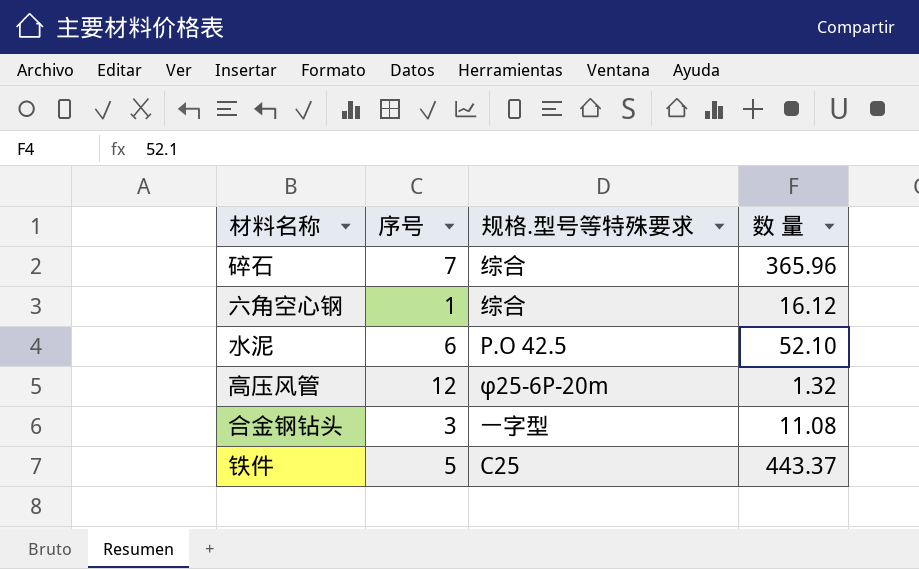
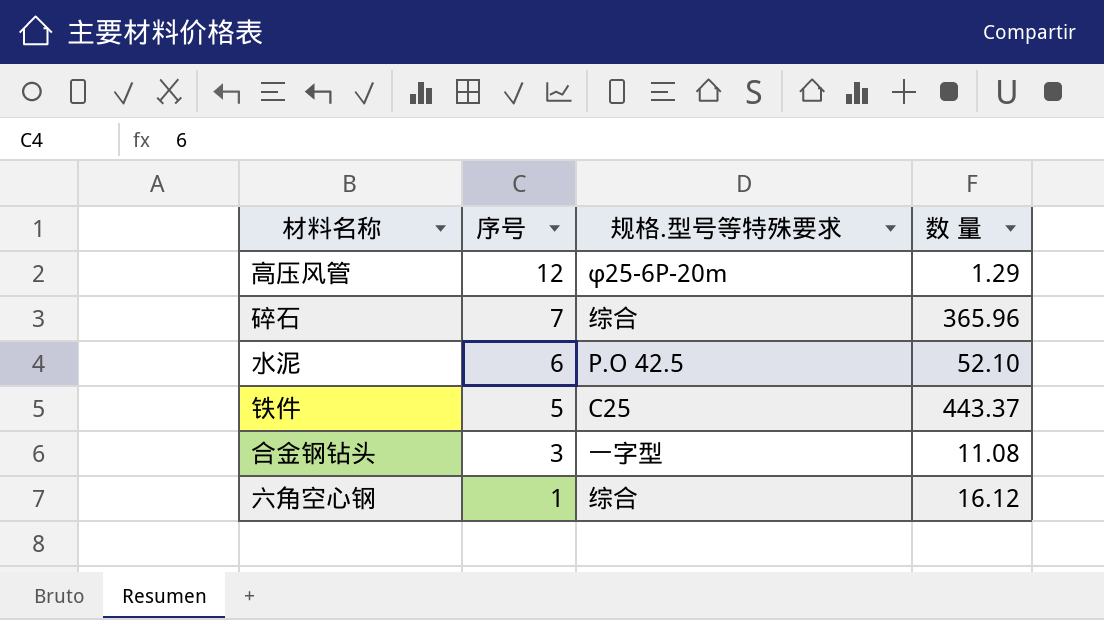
row order: none -> 序号 descending
高压风管 | 数 量: 1.32 -> 1.29

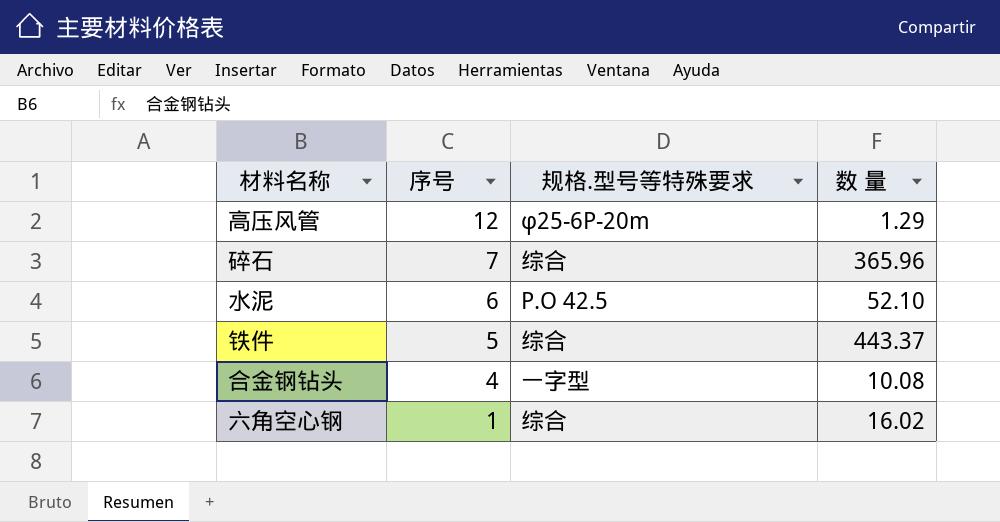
铁件 | 规格.型号等特殊要求: C25 -> 综合
合金钢钻头 | 序号: 3 -> 4
合金钢钻头 | 数 量: 11.08 -> 10.08
六角空心钢 | 数 量: 16.12 -> 16.02

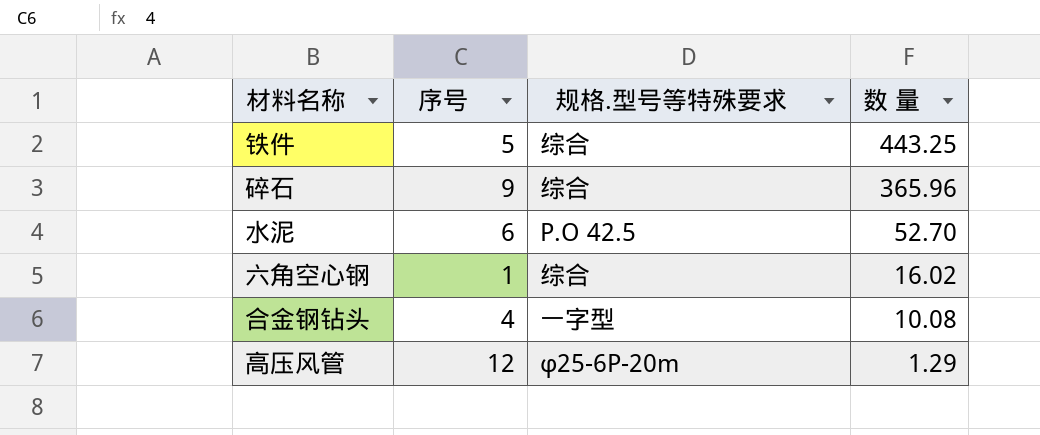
row order: 序号 descending -> 数 量 descending
铁件 | 数 量: 443.37 -> 443.25
碎石 | 序号: 7 -> 9
水泥 | 数 量: 52.10 -> 52.70

